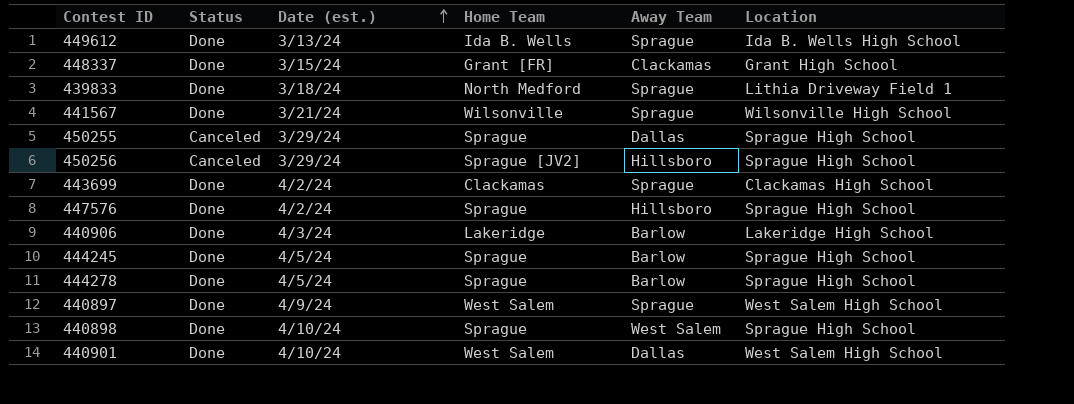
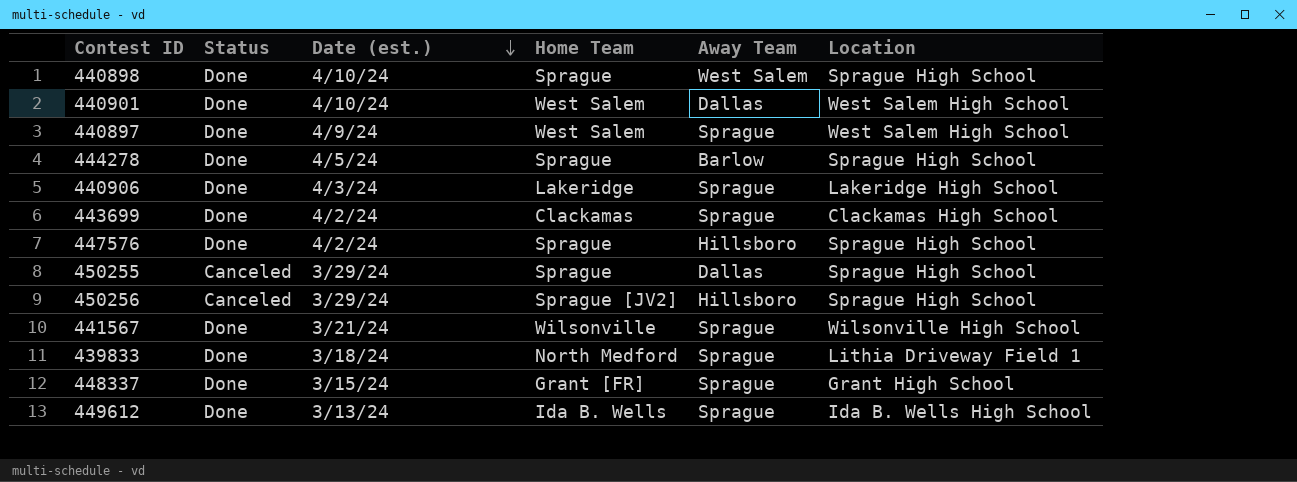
row order: Date (est.) ascending -> Date (est.) descending
row 444245: Done | 4/5/24 | Sprague | Barlow | Sprague High School -> none
440906 | Away Team: Barlow -> Sprague
448337 | Away Team: Clackamas -> Sprague

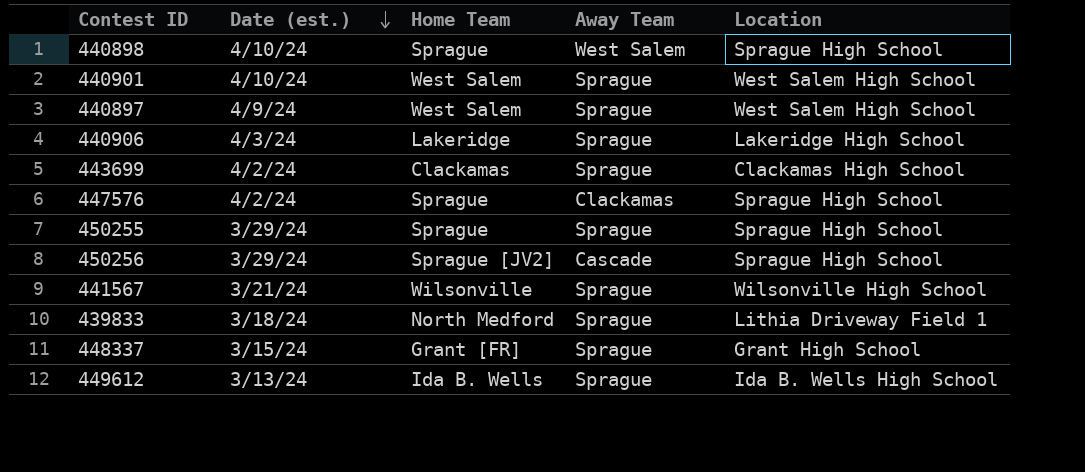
column Status | position: 2 -> none
row 444278: Done | 4/5/24 | Sprague | Barlow | Sprague High School -> none
440901 | Away Team: Dallas -> Sprague
447576 | Away Team: Hillsboro -> Clackamas
450255 | Away Team: Dallas -> Sprague
450256 | Away Team: Hillsboro -> Cascade

